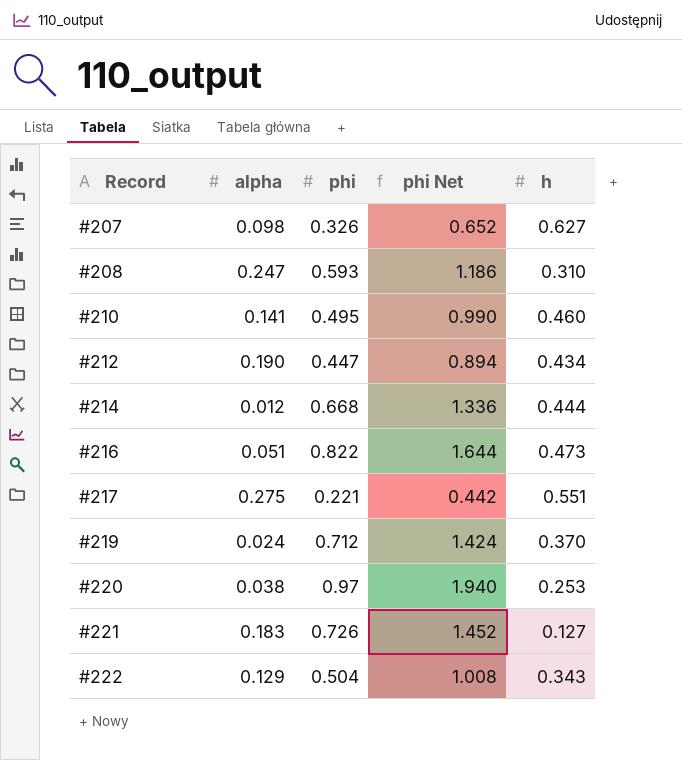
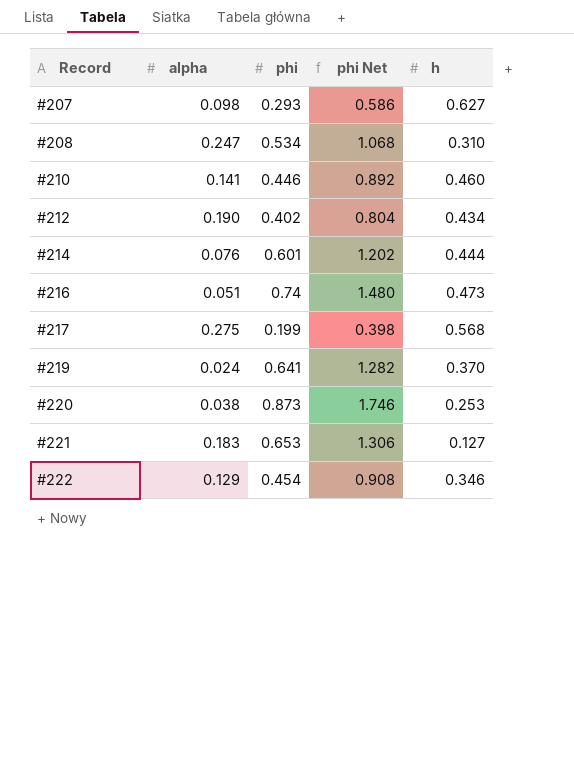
#207 | phi: 0.326 -> 0.293
#207 | phi Net: 0.652 -> 0.586
#208 | phi: 0.593 -> 0.534
#208 | phi Net: 1.186 -> 1.068
#210 | phi: 0.495 -> 0.446
#210 | phi Net: 0.990 -> 0.892
#212 | phi: 0.447 -> 0.402
#212 | phi Net: 0.894 -> 0.804
#214 | alpha: 0.012 -> 0.076
#214 | phi: 0.668 -> 0.601
#214 | phi Net: 1.336 -> 1.202
#216 | phi: 0.822 -> 0.74
#216 | phi Net: 1.644 -> 1.480
#217 | phi: 0.221 -> 0.199
#217 | phi Net: 0.442 -> 0.398
#217 | h: 0.551 -> 0.568
#219 | phi: 0.712 -> 0.641
#219 | phi Net: 1.424 -> 1.282
#220 | phi: 0.97 -> 0.873
#220 | phi Net: 1.940 -> 1.746
#221 | phi: 0.726 -> 0.653
#221 | phi Net: 1.452 -> 1.306
#222 | phi: 0.504 -> 0.454
#222 | phi Net: 1.008 -> 0.908
#222 | h: 0.343 -> 0.346

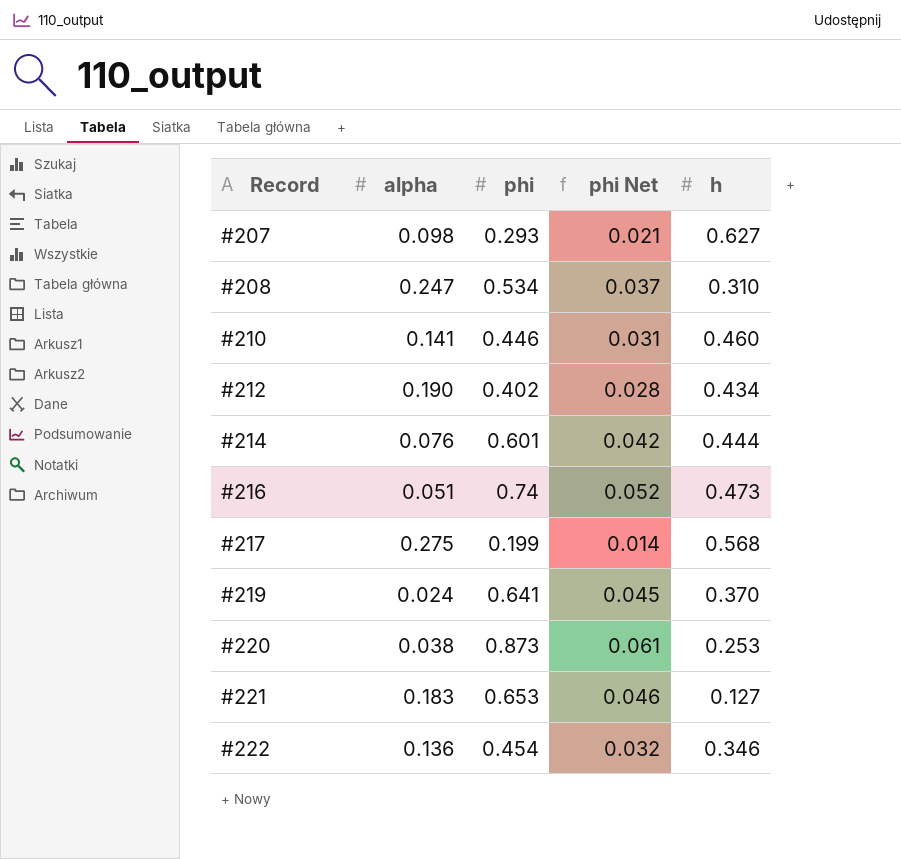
column phi Net | formula: [phi] * 2 -> [phi] * 0.07
#222 | alpha: 0.129 -> 0.136

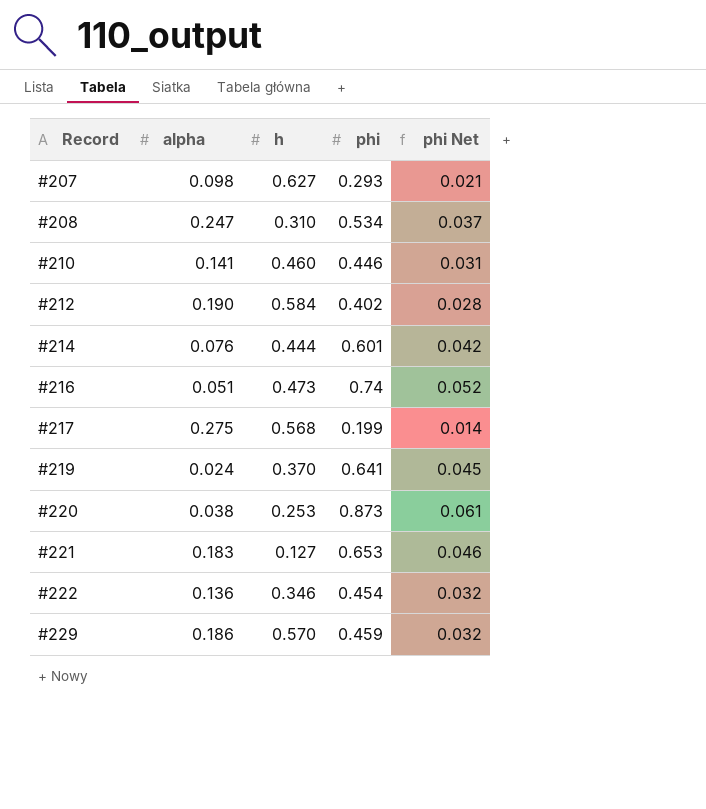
column h | position: 5 -> 3
#212 | h: 0.434 -> 0.584
row #229: none -> 0.186 | 0.570 | 0.459 | 0.032

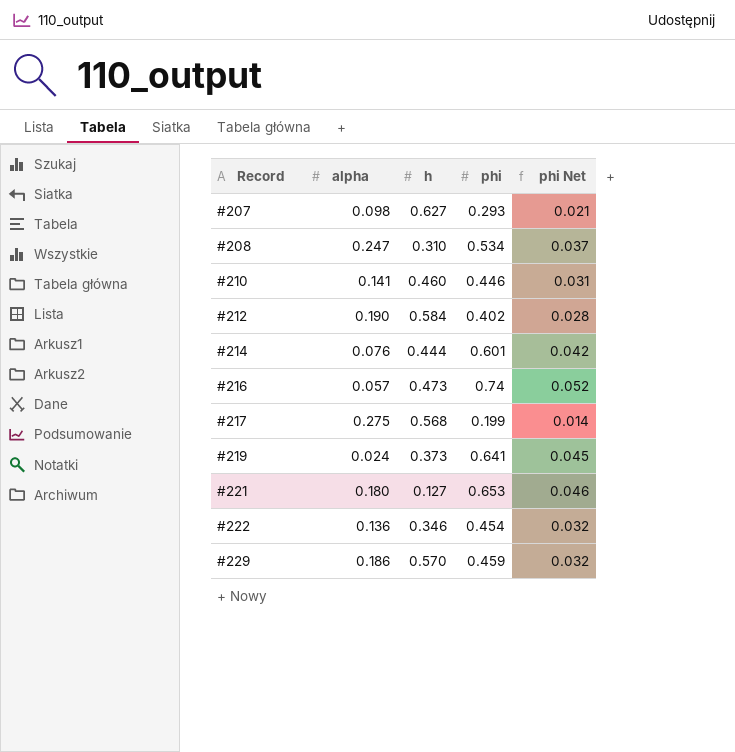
row #220: 0.038 | 0.253 | 0.873 | 0.061 -> none
#216 | alpha: 0.051 -> 0.057
#219 | h: 0.370 -> 0.373
#221 | alpha: 0.183 -> 0.180

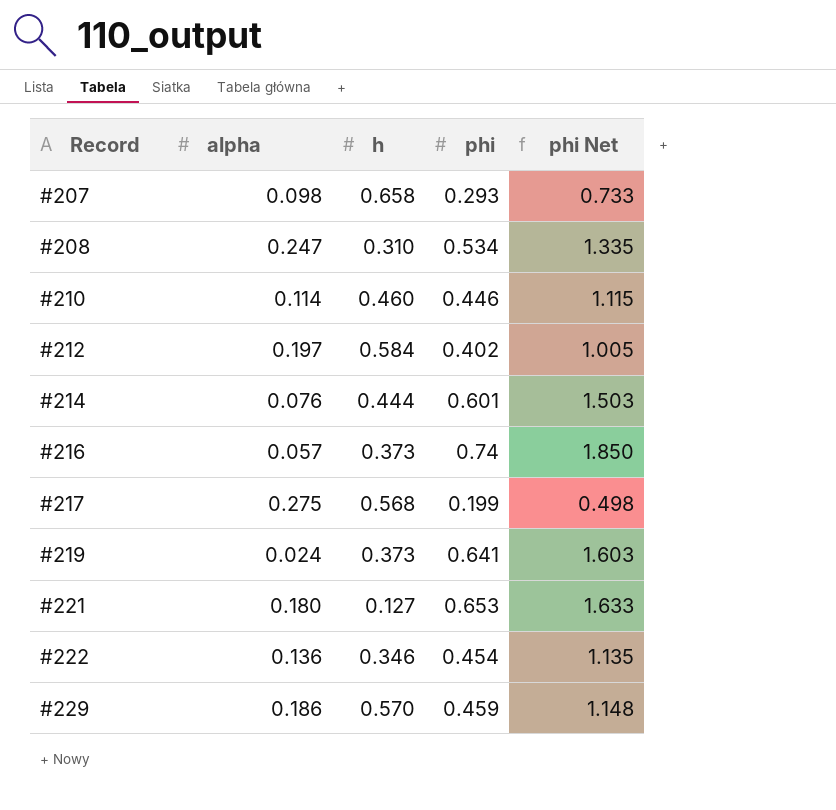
column phi Net | formula: [phi] * 0.07 -> [phi] * 2.5
#207 | h: 0.627 -> 0.658
#210 | alpha: 0.141 -> 0.114
#212 | alpha: 0.190 -> 0.197
#216 | h: 0.473 -> 0.373

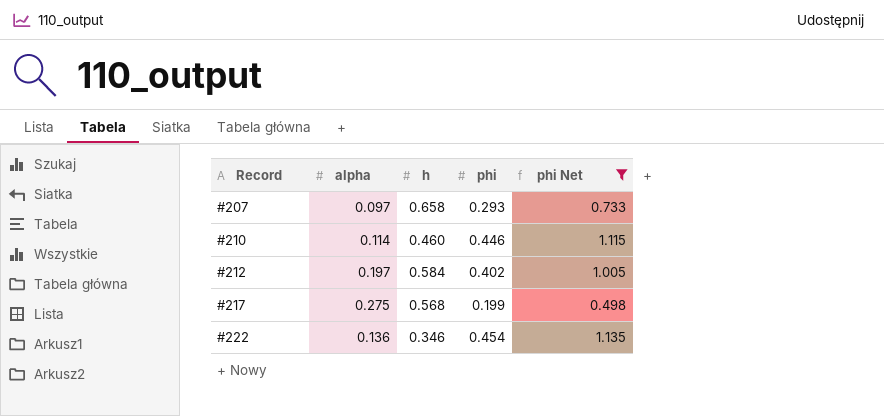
filter: none -> phi Net <= 1.135
#207 | alpha: 0.098 -> 0.097

